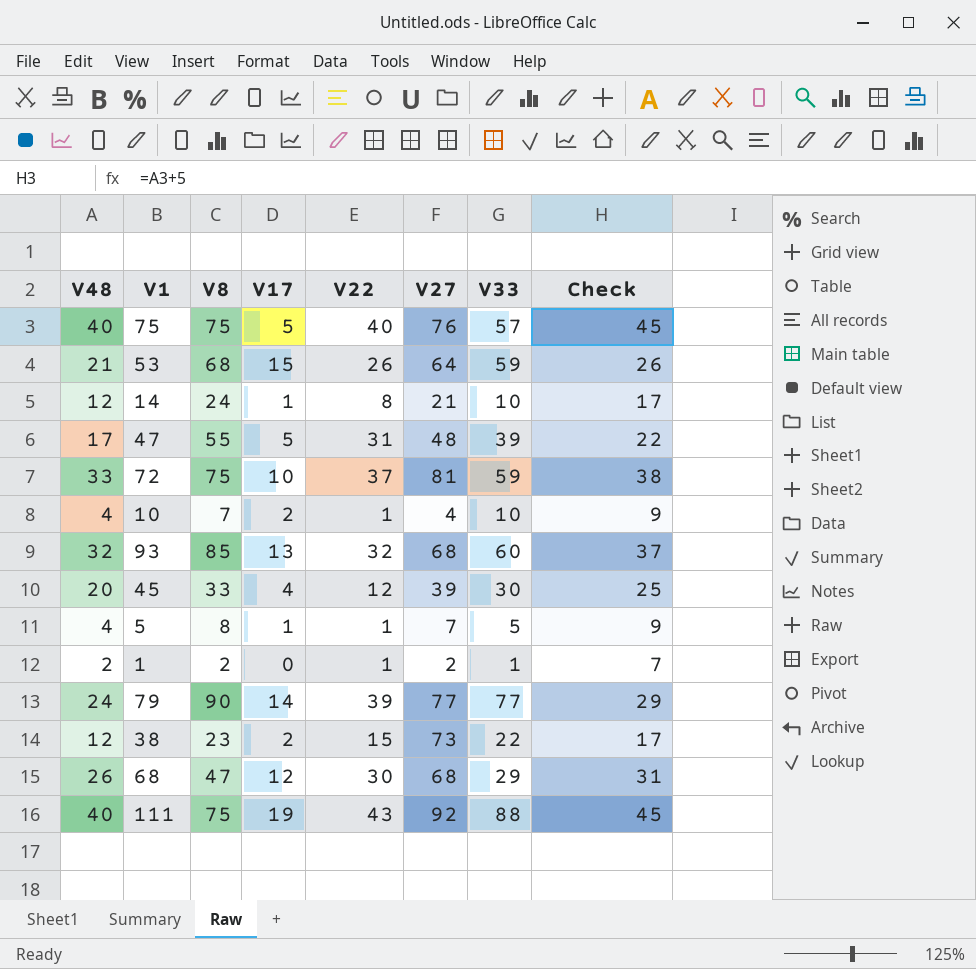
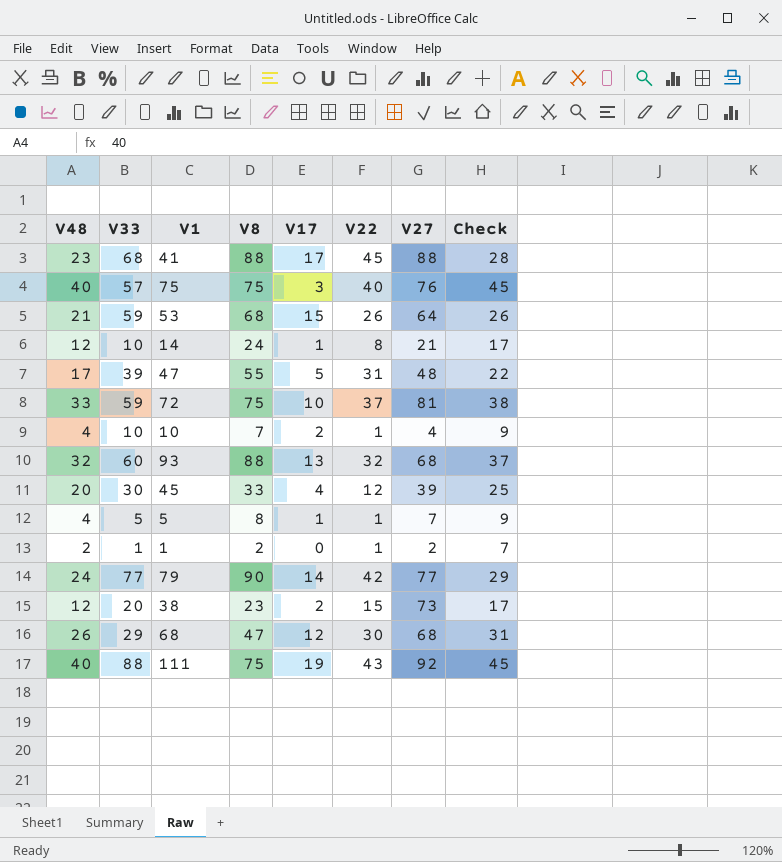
column V33 | position: 7 -> 2
row 41: none -> 23 | 68 | 88 | 17 | 45 | 88 | 28
75 | V17: 5 -> 3
93 | V8: 85 -> 88
79 | V22: 39 -> 42
38 | V33: 22 -> 20

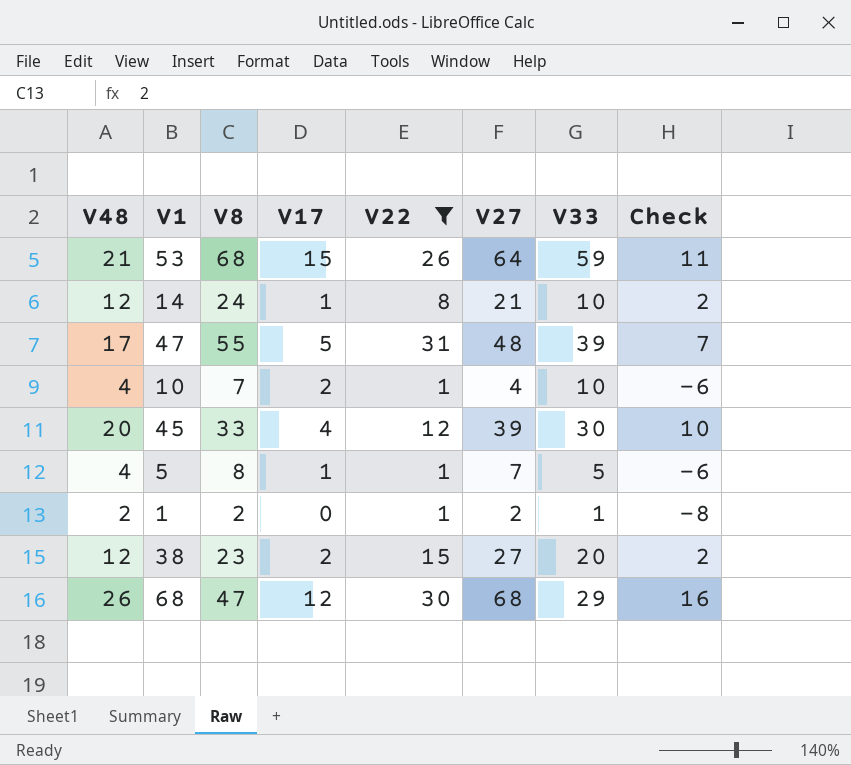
filter: none -> V22 <= 31
column V33 | position: 2 -> 7
column Check | formula: [V48] + 5 -> [V48] - 10
38 | V27: 73 -> 27

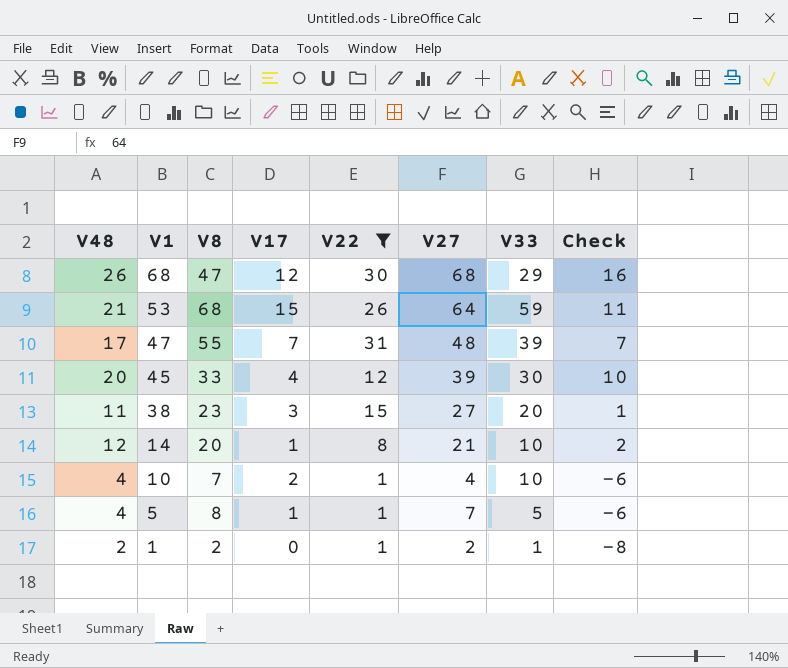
row order: none -> V1 descending
47 | V17: 5 -> 7
38 | V48: 12 -> 11
38 | V17: 2 -> 3
38 | Check: 2 -> 1
14 | V8: 24 -> 20

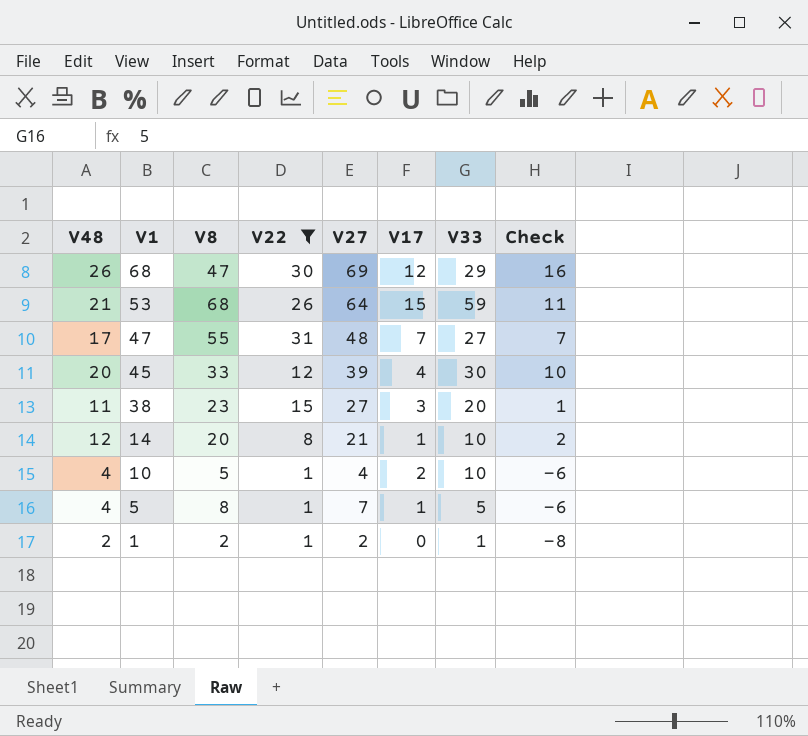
column V17 | position: 4 -> 6
68 | V27: 68 -> 69
47 | V33: 39 -> 27
10 | V8: 7 -> 5

